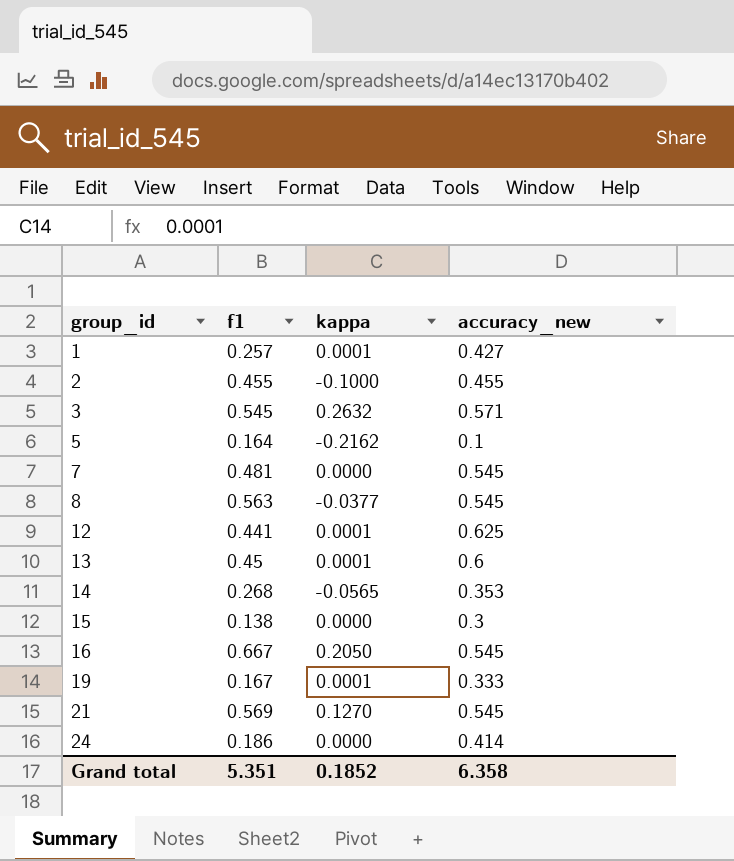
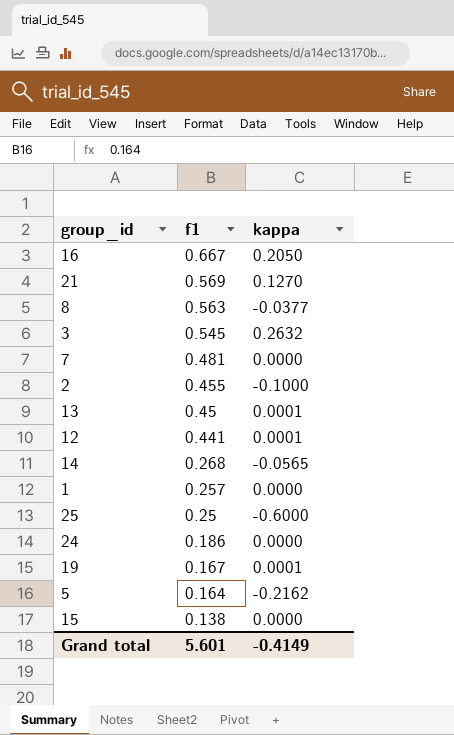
row order: group_id ascending -> f1 descending
column accuracy_new | position: 4 -> none
1 | kappa: 0.0001 -> 0.0000
row 25: none -> 0.25 | -0.6000
Grand total | f1: 5.351 -> 5.601
Grand total | kappa: 0.1852 -> -0.4149

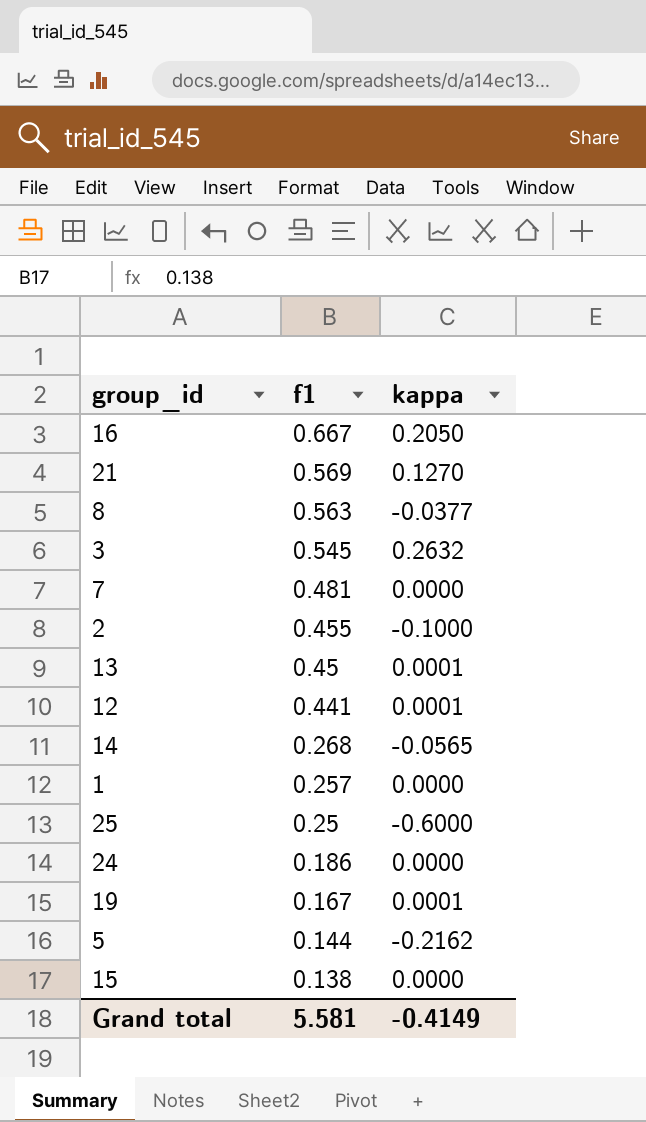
5 | f1: 0.164 -> 0.144
Grand total | f1: 5.601 -> 5.581

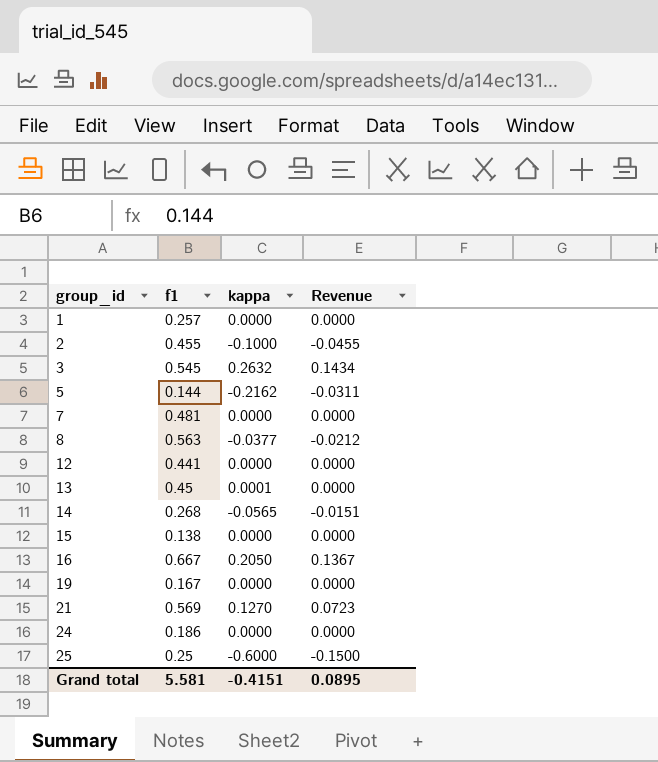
row order: f1 descending -> group_id ascending
column Revenue | formula: none -> [f1] * [kappa]
12 | kappa: 0.0001 -> 0.0000
19 | kappa: 0.0001 -> 0.0000
Grand total | kappa: -0.4149 -> -0.4151

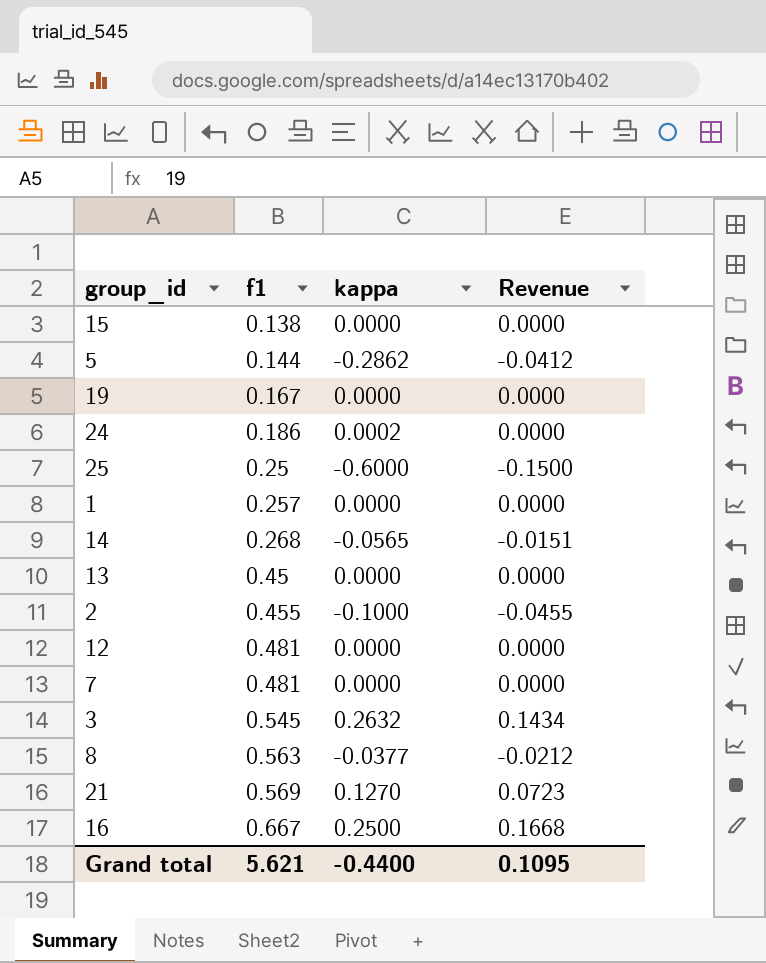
row order: group_id ascending -> f1 ascending
5 | kappa: -0.2162 -> -0.2862
5 | Revenue: -0.0311 -> -0.0412
24 | kappa: 0.0000 -> 0.0002
13 | kappa: 0.0001 -> 0.0000
12 | f1: 0.441 -> 0.481
16 | kappa: 0.2050 -> 0.2500
16 | Revenue: 0.1367 -> 0.1668
Grand total | f1: 5.581 -> 5.621
Grand total | kappa: -0.4151 -> -0.4400
Grand total | Revenue: 0.0895 -> 0.1095

